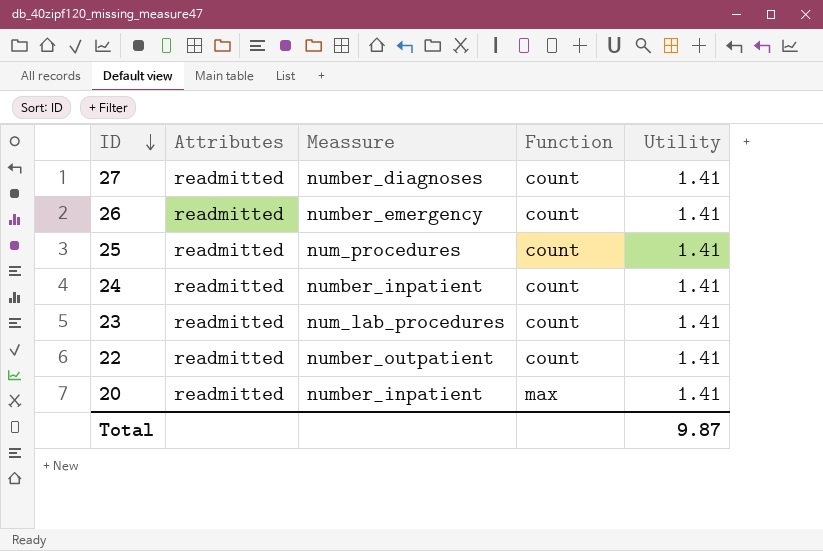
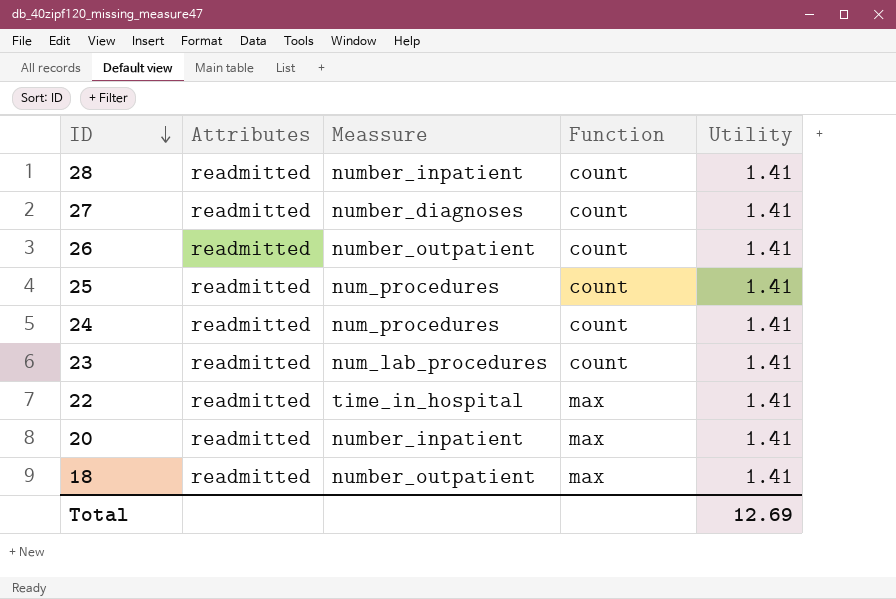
row 28: none -> readmitted | number_inpatient | count | 1.41
26 | Meassure: number_emergency -> number_outpatient
24 | Meassure: number_inpatient -> num_procedures
22 | Meassure: number_outpatient -> time_in_hospital
22 | Function: count -> max
row 18: none -> readmitted | number_outpatient | max | 1.41
Total | Utility: 9.87 -> 12.69

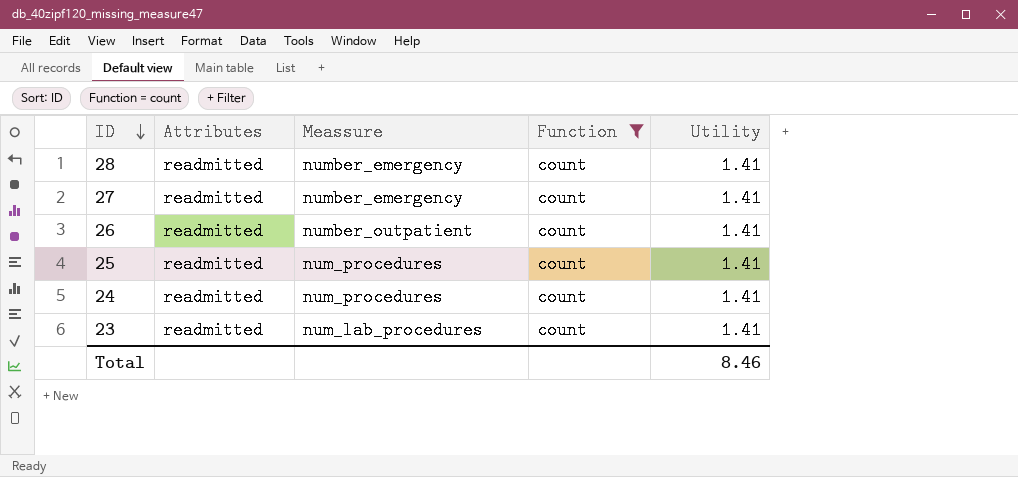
filter: none -> Function = count
28 | Meassure: number_inpatient -> number_emergency
27 | Meassure: number_diagnoses -> number_emergency
Total | Utility: 12.69 -> 8.46

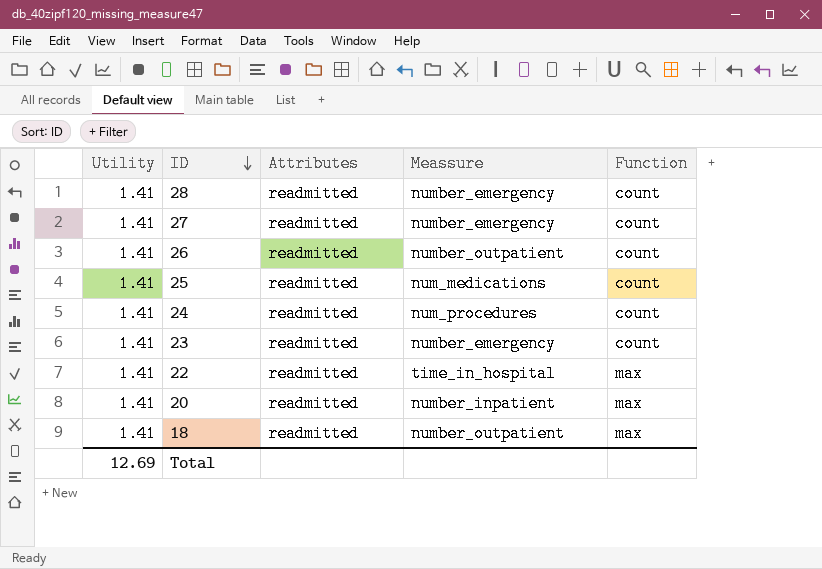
filter: Function = count -> none
column Utility | position: 5 -> 1
25 | Meassure: num_procedures -> num_medications
23 | Meassure: num_lab_procedures -> number_emergency
Total | Utility: 8.46 -> 12.69

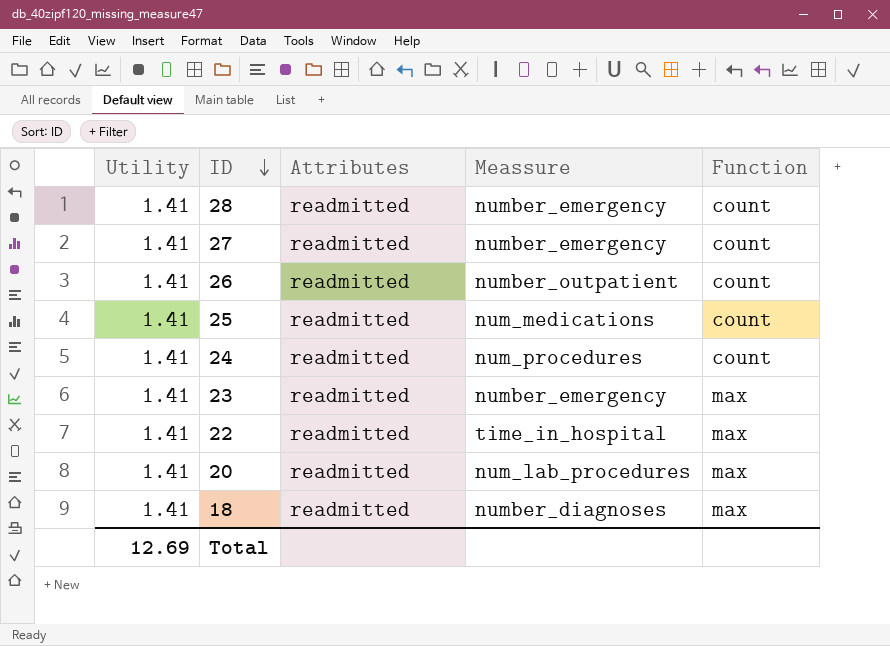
23 | Function: count -> max
20 | Meassure: number_inpatient -> num_lab_procedures
18 | Meassure: number_outpatient -> number_diagnoses

